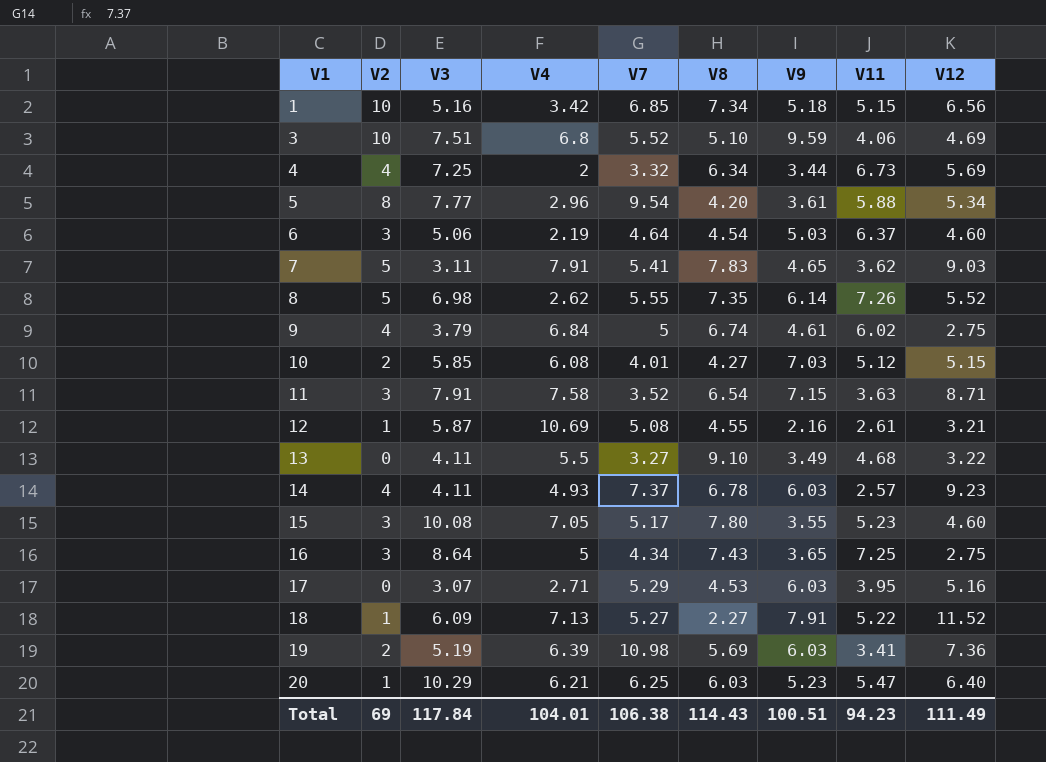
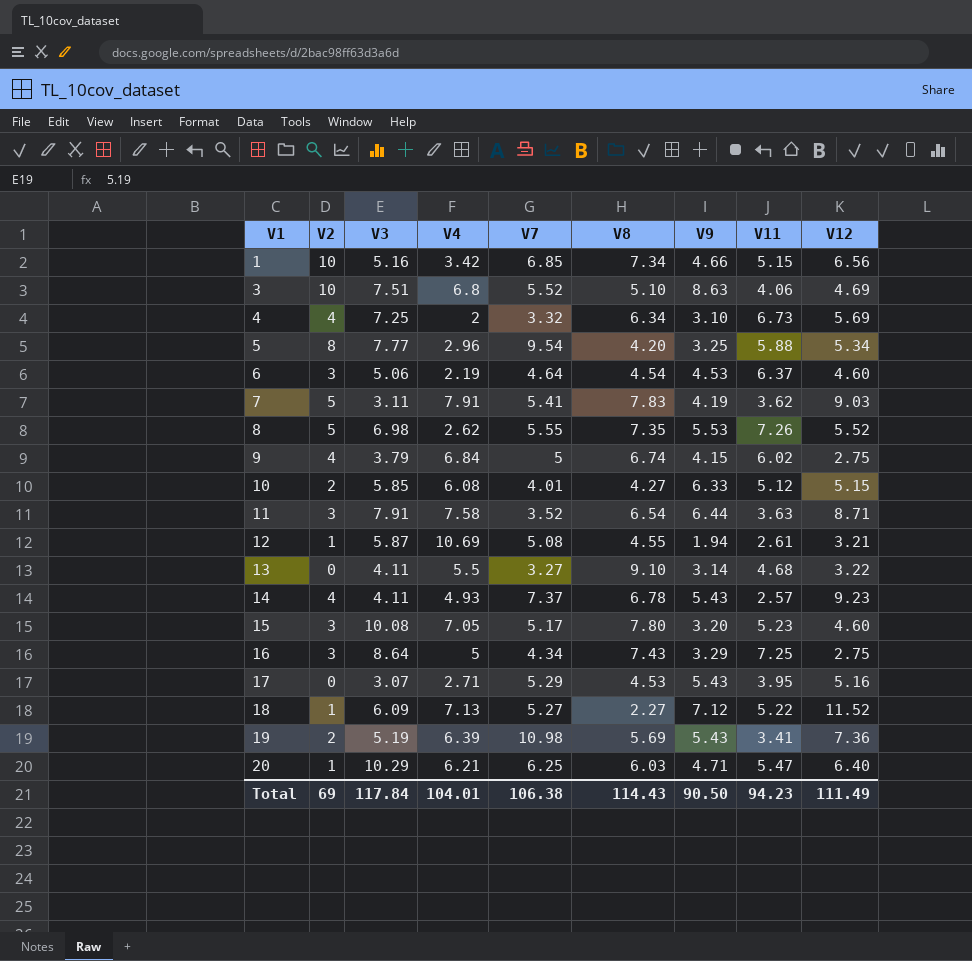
1 | V9: 5.18 -> 4.66
3 | V9: 9.59 -> 8.63
4 | V9: 3.44 -> 3.10
5 | V9: 3.61 -> 3.25
6 | V9: 5.03 -> 4.53
7 | V9: 4.65 -> 4.19
8 | V9: 6.14 -> 5.53
9 | V9: 4.61 -> 4.15
10 | V9: 7.03 -> 6.33
11 | V9: 7.15 -> 6.44
12 | V9: 2.16 -> 1.94
13 | V9: 3.49 -> 3.14
14 | V9: 6.03 -> 5.43
15 | V9: 3.55 -> 3.20
16 | V9: 3.65 -> 3.29
17 | V9: 6.03 -> 5.43
18 | V9: 7.91 -> 7.12
19 | V9: 6.03 -> 5.43
20 | V9: 5.23 -> 4.71
Total | V9: 100.51 -> 90.50

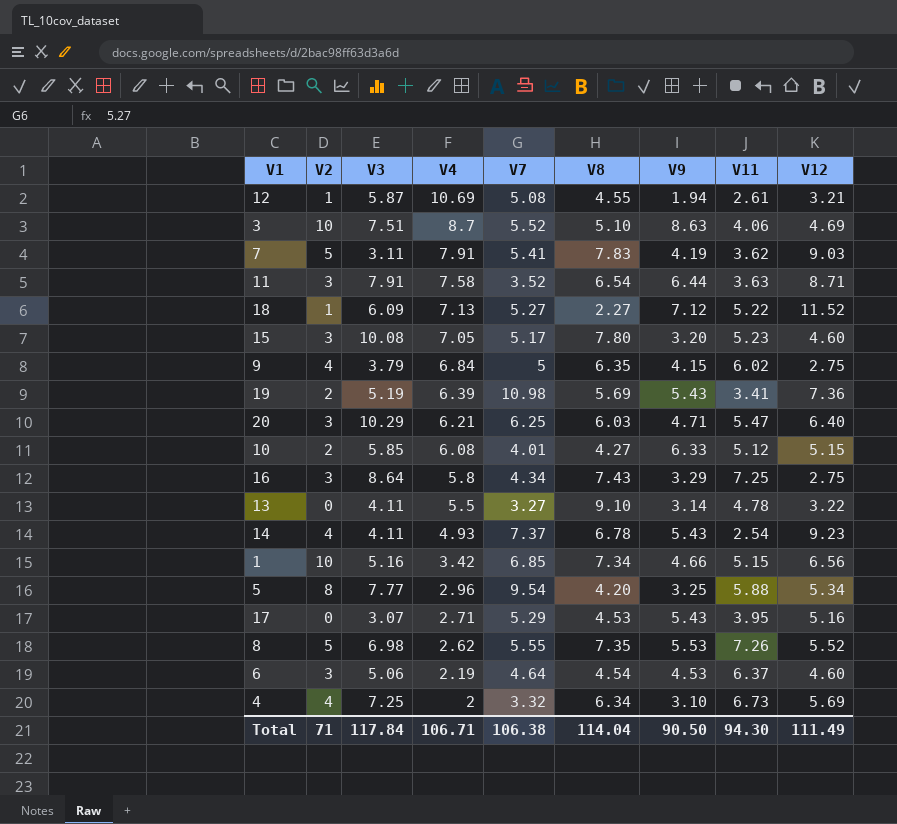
row order: V1 ascending -> V4 descending
3 | V4: 6.8 -> 8.7
9 | V8: 6.74 -> 6.35
20 | V2: 1 -> 3
16 | V4: 5 -> 5.8
13 | V11: 4.68 -> 4.78
14 | V11: 2.57 -> 2.54
Total | V2: 69 -> 71
Total | V4: 104.01 -> 106.71
Total | V8: 114.43 -> 114.04
Total | V11: 94.23 -> 94.30

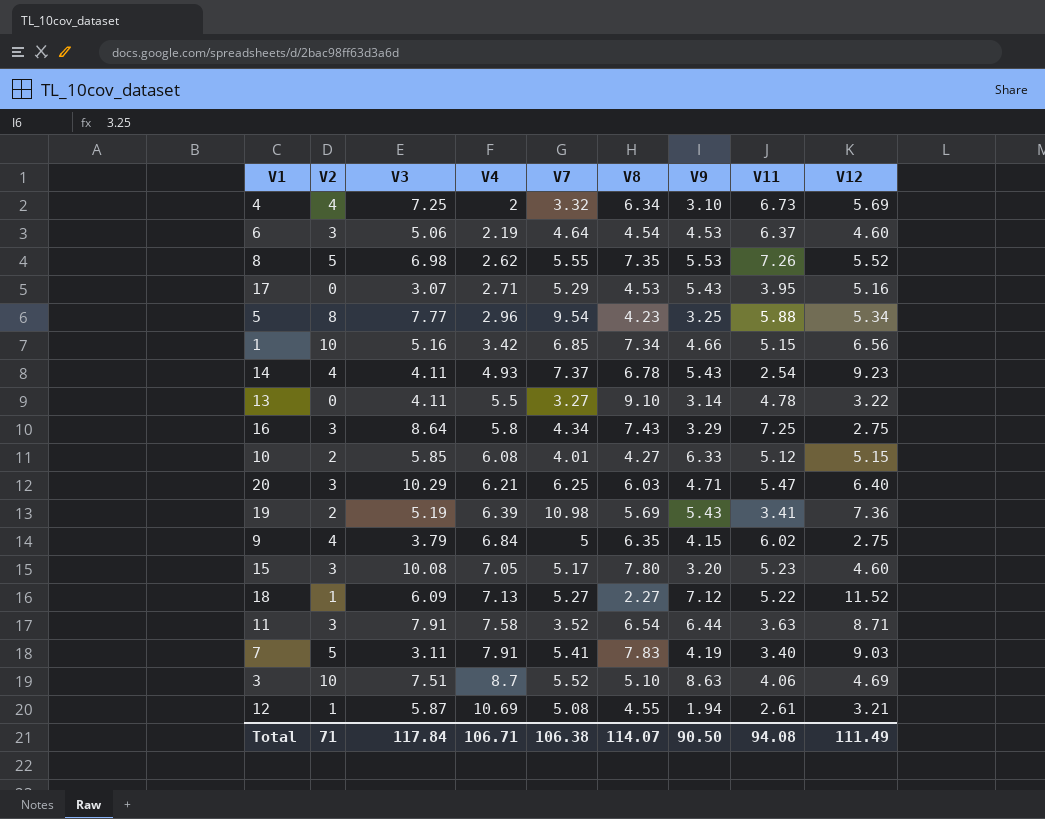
row order: V4 descending -> V4 ascending
5 | V8: 4.20 -> 4.23
7 | V11: 3.62 -> 3.40
Total | V8: 114.04 -> 114.07
Total | V11: 94.30 -> 94.08

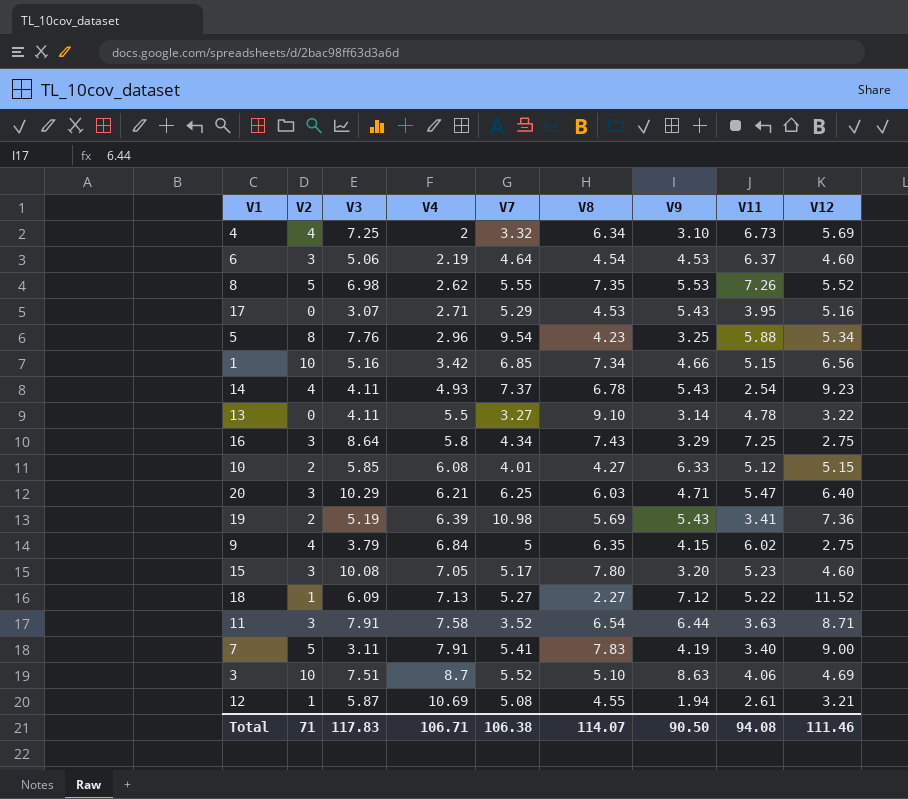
5 | V3: 7.77 -> 7.76
7 | V12: 9.03 -> 9.00
Total | V3: 117.84 -> 117.83
Total | V12: 111.49 -> 111.46

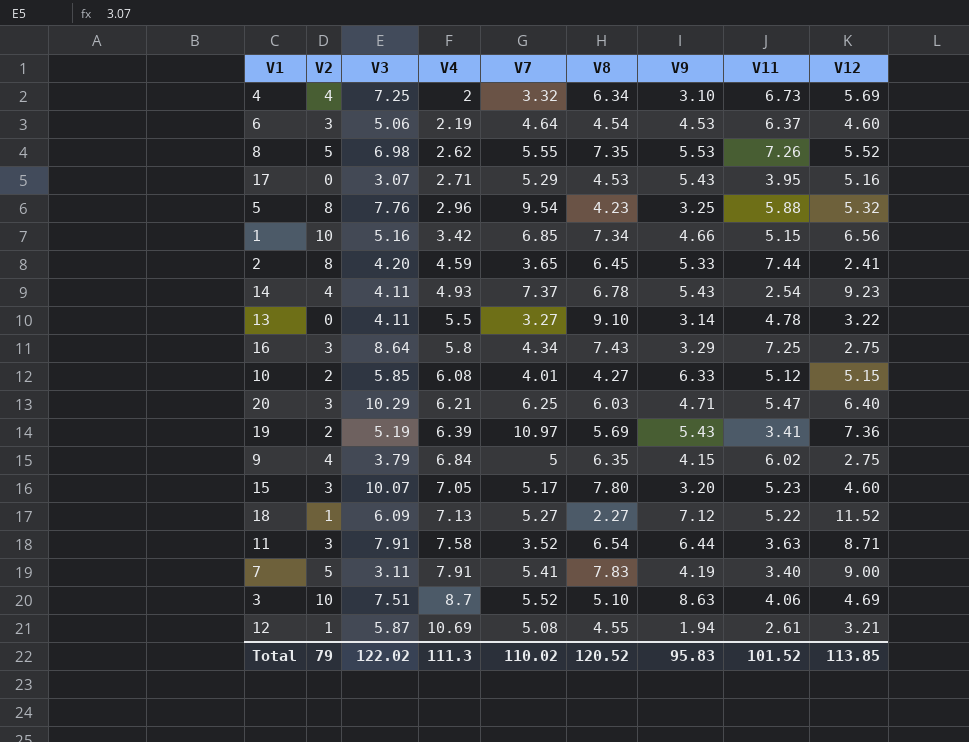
5 | V12: 5.34 -> 5.32
row 2: none -> 8 | 4.20 | 4.59 | 3.65 | 6.45 | 5.33 | 7.44 | 2.41
19 | V7: 10.98 -> 10.97
15 | V3: 10.08 -> 10.07
Total | V2: 71 -> 79
Total | V3: 117.83 -> 122.02
Total | V4: 106.71 -> 111.3
Total | V7: 106.38 -> 110.02
Total | V8: 114.07 -> 120.52
Total | V9: 90.50 -> 95.83
Total | V11: 94.08 -> 101.52
Total | V12: 111.46 -> 113.85

